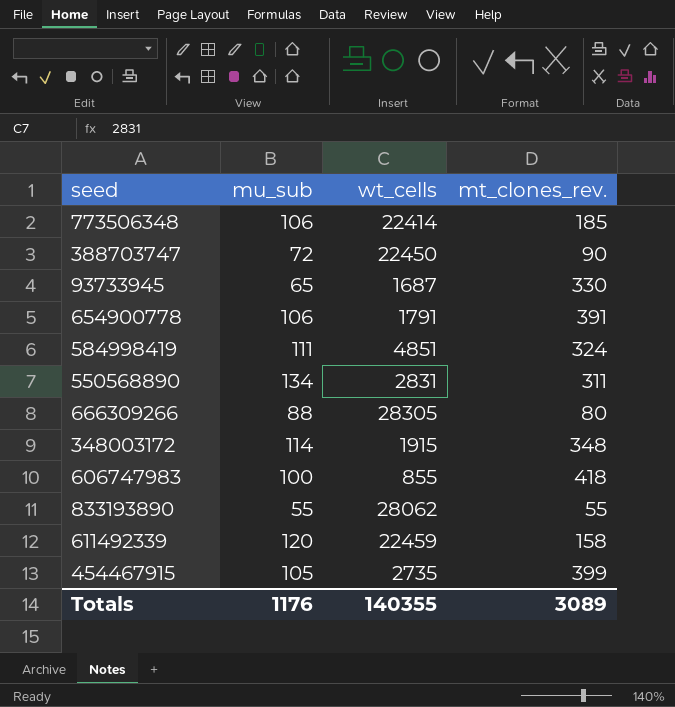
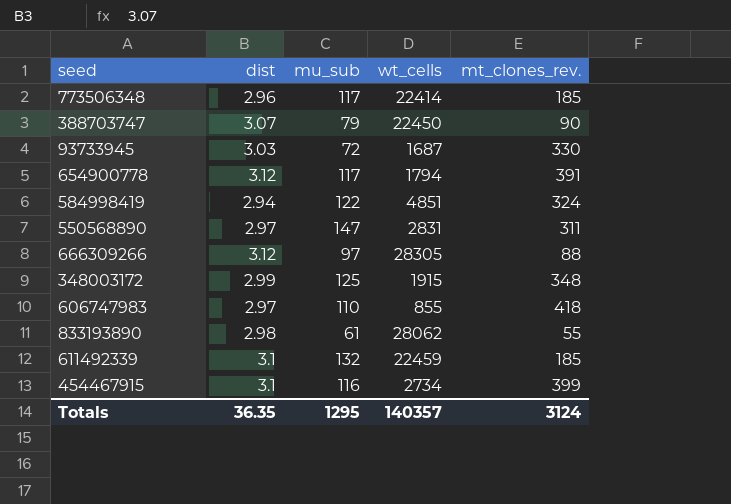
column dist | position: none -> 2
773506348 | mu_sub: 106 -> 117
388703747 | mu_sub: 72 -> 79
93733945 | mu_sub: 65 -> 72
654900778 | mu_sub: 106 -> 117
654900778 | wt_cells: 1791 -> 1794
584998419 | mu_sub: 111 -> 122
550568890 | mu_sub: 134 -> 147
666309266 | mu_sub: 88 -> 97
666309266 | mt_clones_rev.: 80 -> 88
348003172 | mu_sub: 114 -> 125
606747983 | mu_sub: 100 -> 110
833193890 | mu_sub: 55 -> 61
611492339 | mu_sub: 120 -> 132
611492339 | mt_clones_rev.: 158 -> 185
454467915 | mu_sub: 105 -> 116
454467915 | wt_cells: 2735 -> 2734
Totals | mu_sub: 1176 -> 1295
Totals | wt_cells: 140355 -> 140357
Totals | mt_clones_rev.: 3089 -> 3124

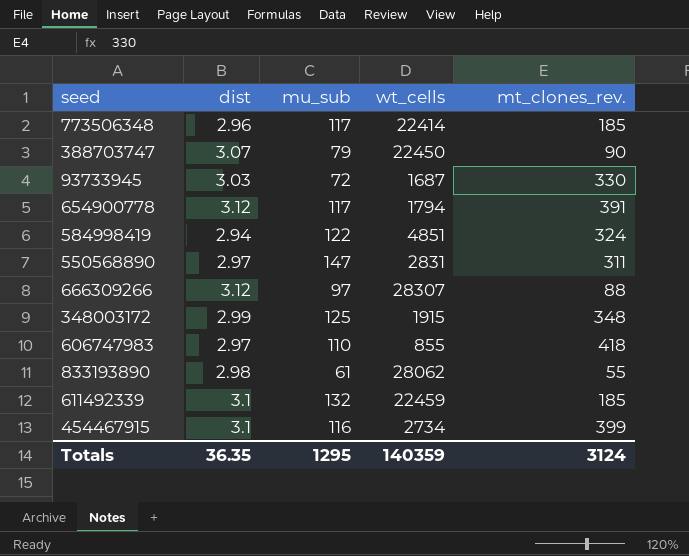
666309266 | wt_cells: 28305 -> 28307
Totals | wt_cells: 140357 -> 140359

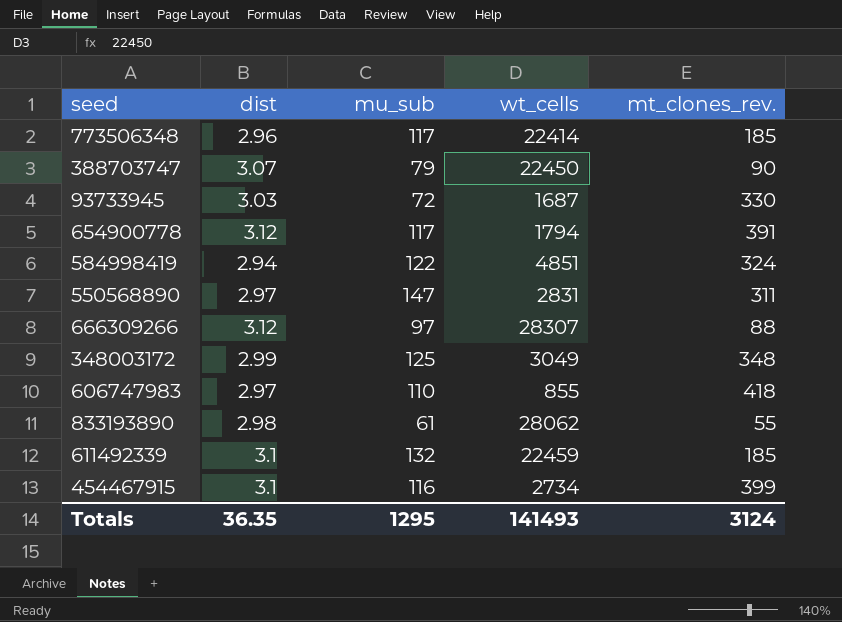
348003172 | wt_cells: 1915 -> 3049
Totals | wt_cells: 140359 -> 141493

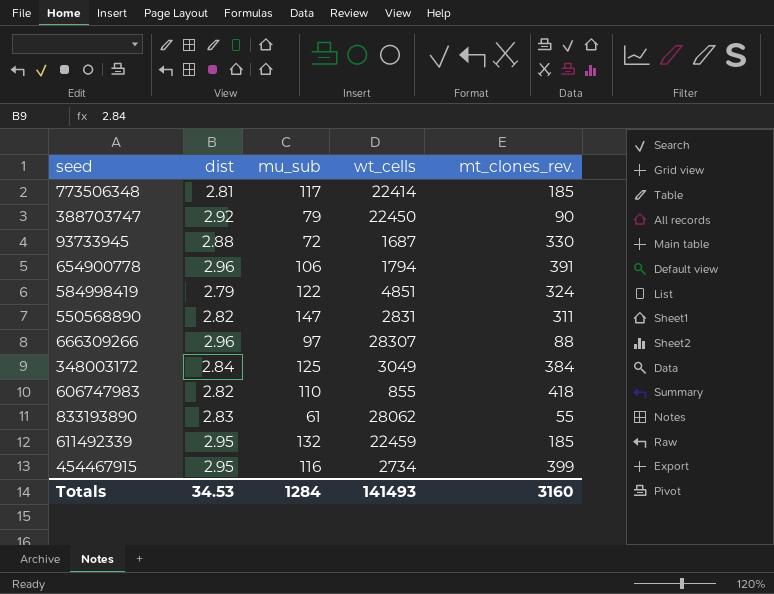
773506348 | dist: 2.96 -> 2.81
388703747 | dist: 3.07 -> 2.92
93733945 | dist: 3.03 -> 2.88
654900778 | dist: 3.12 -> 2.96
654900778 | mu_sub: 117 -> 106
584998419 | dist: 2.94 -> 2.79
550568890 | dist: 2.97 -> 2.82
666309266 | dist: 3.12 -> 2.96
348003172 | dist: 2.99 -> 2.84
348003172 | mt_clones_rev.: 348 -> 384
606747983 | dist: 2.97 -> 2.82
833193890 | dist: 2.98 -> 2.83
611492339 | dist: 3.1 -> 2.95
454467915 | dist: 3.1 -> 2.95
Totals | dist: 36.35 -> 34.53
Totals | mu_sub: 1295 -> 1284
Totals | mt_clones_rev.: 3124 -> 3160

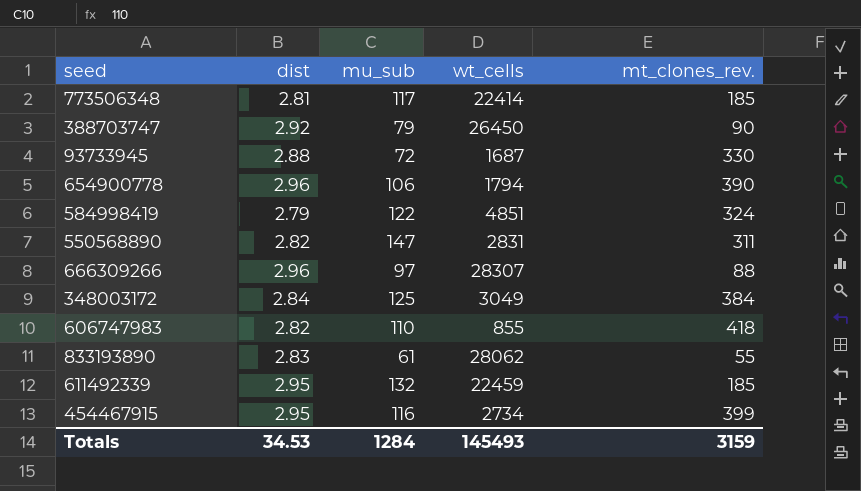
388703747 | wt_cells: 22450 -> 26450
654900778 | mt_clones_rev.: 391 -> 390
Totals | wt_cells: 141493 -> 145493
Totals | mt_clones_rev.: 3160 -> 3159

